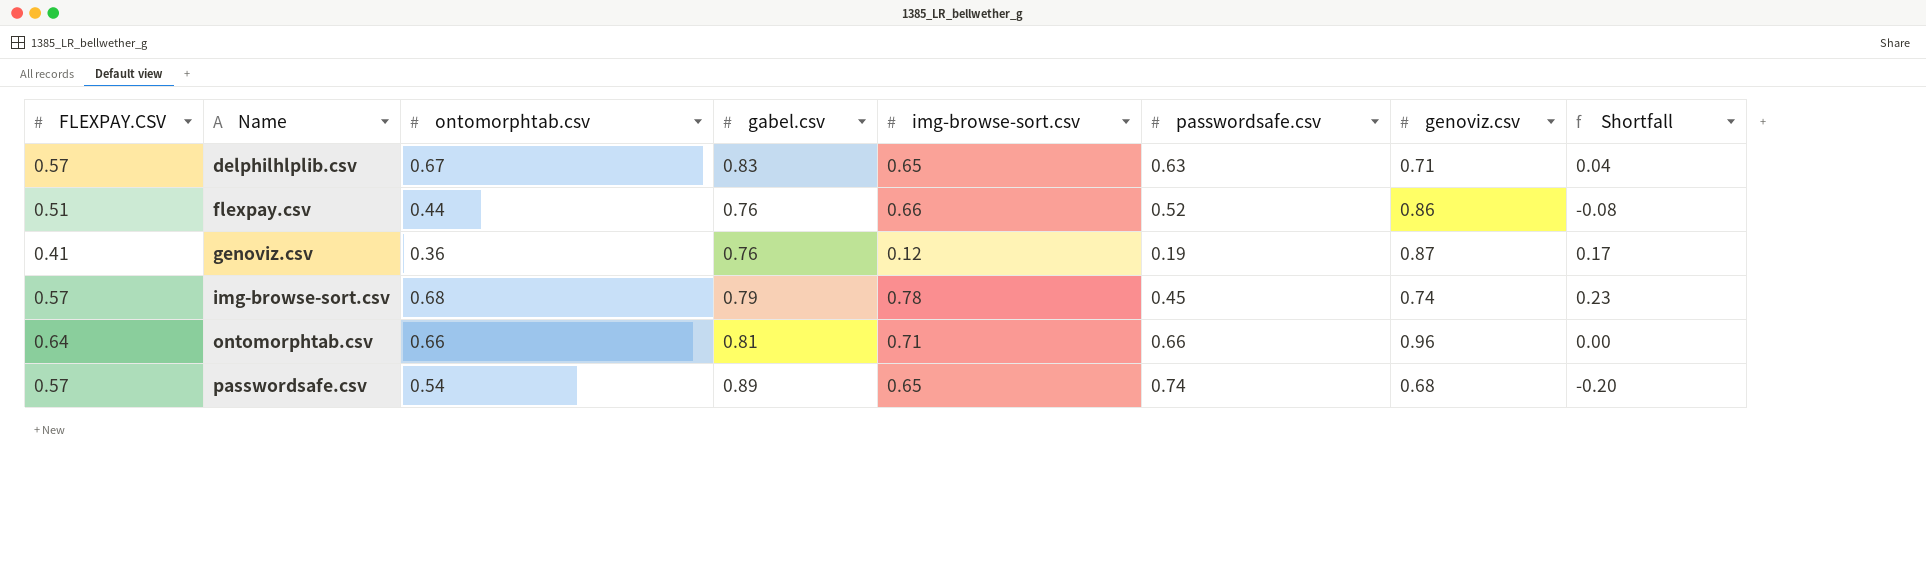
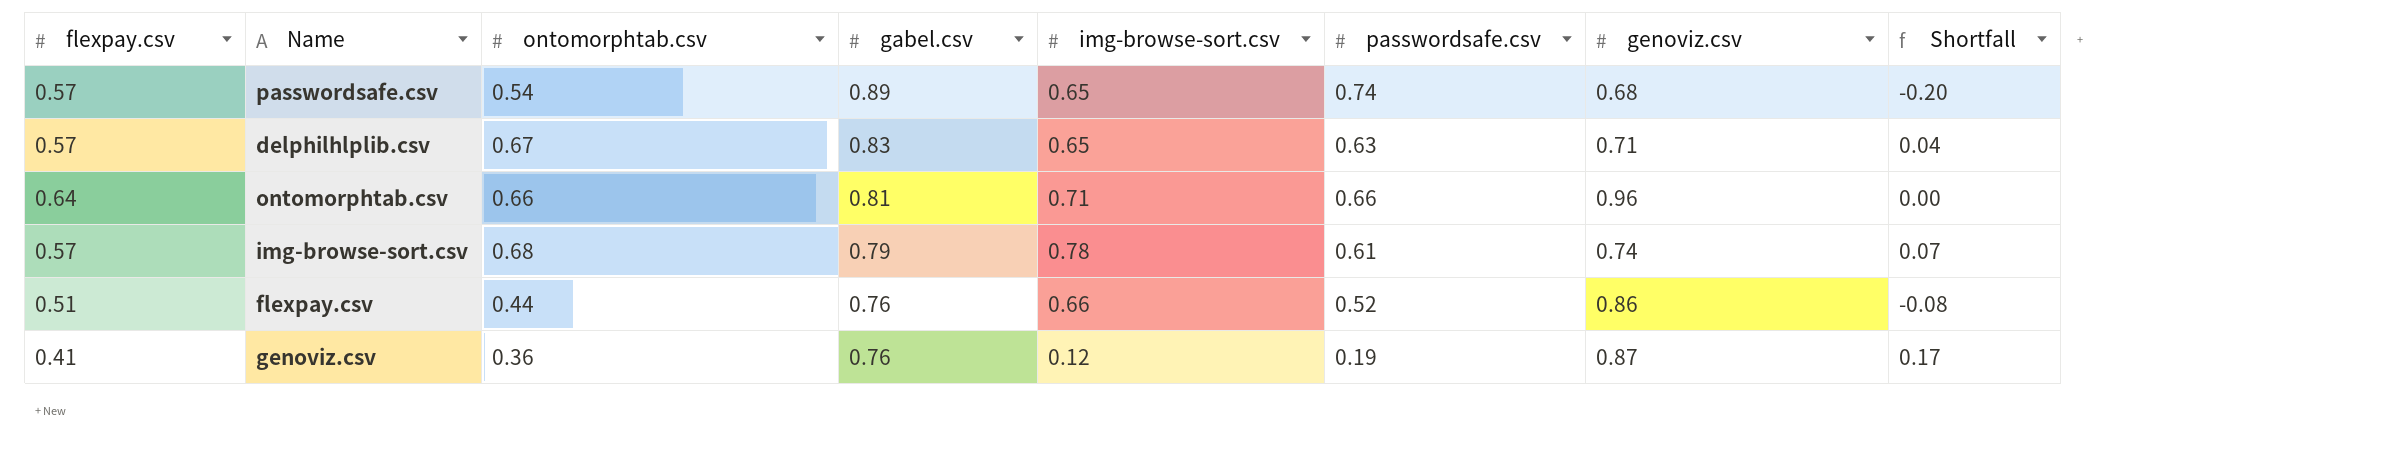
row order: Name ascending -> gabel.csv descending
column name: FLEXPAY.CSV -> flexpay.csv
img-browse-sort.csv | passwordsafe.csv: 0.45 -> 0.61
img-browse-sort.csv | Shortfall: 0.23 -> 0.07

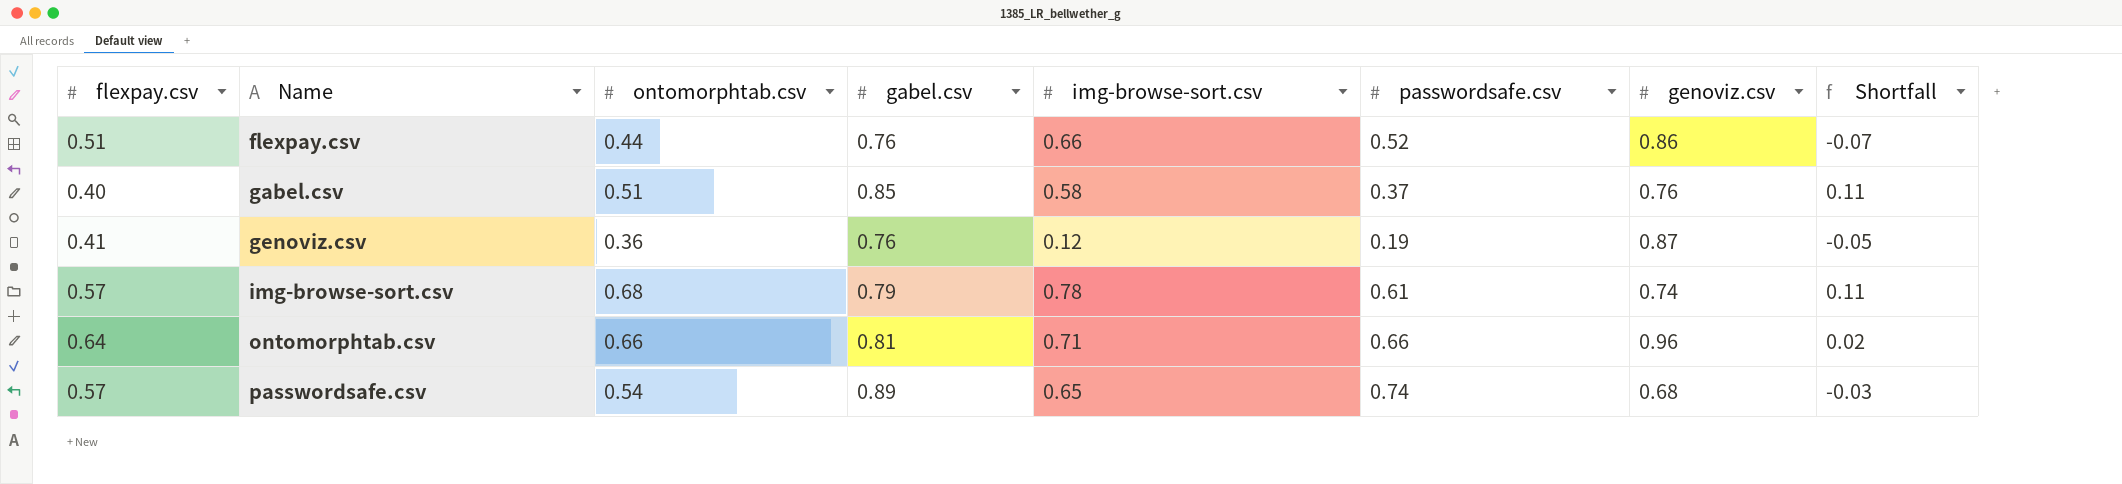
row order: gabel.csv descending -> Name ascending
column Shortfall | formula: [ontomorphtab.csv] - [passwordsafe.csv] -> [ontomorphtab.csv] - [flexpay.csv]
row delphilhlplib.csv: 0.57 | 0.67 | 0.83 | 0.65 | 0.63 | 0.71 | 0.04 -> none
row gabel.csv: none -> 0.40 | 0.51 | 0.85 | 0.58 | 0.37 | 0.76 | 0.11

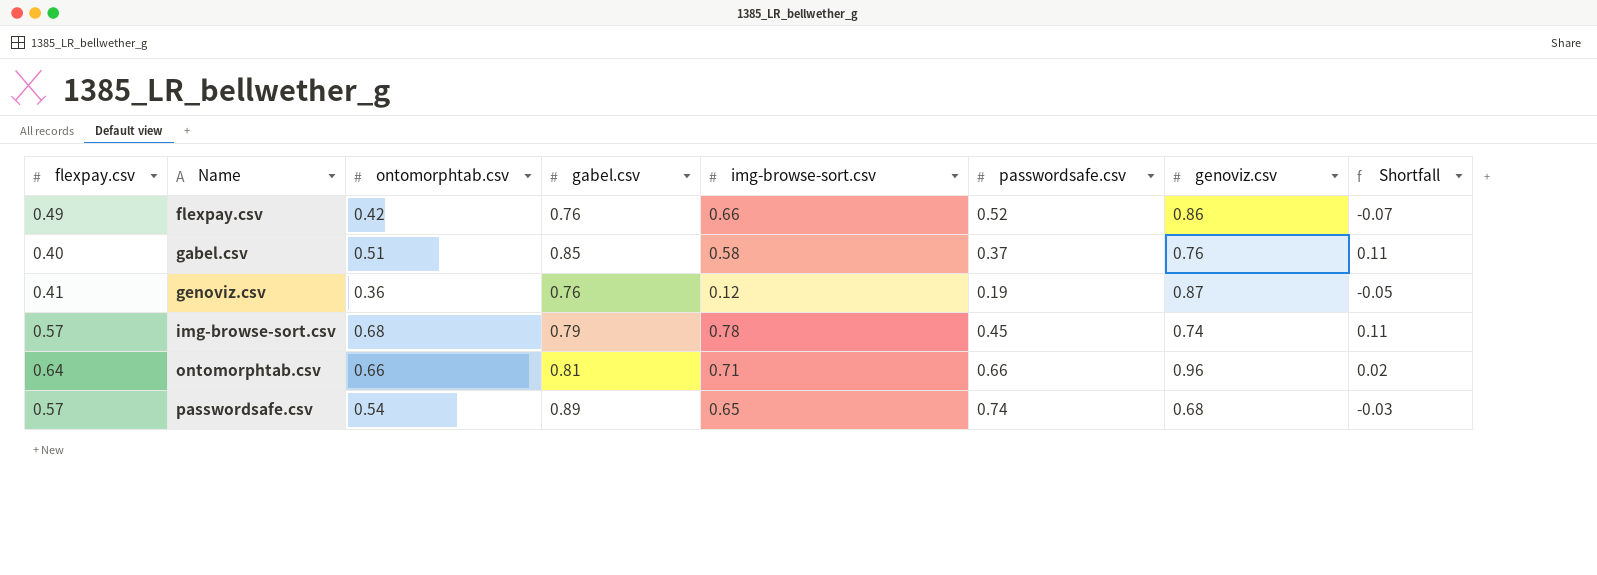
flexpay.csv | flexpay.csv: 0.51 -> 0.49
flexpay.csv | ontomorphtab.csv: 0.44 -> 0.42
img-browse-sort.csv | passwordsafe.csv: 0.61 -> 0.45

